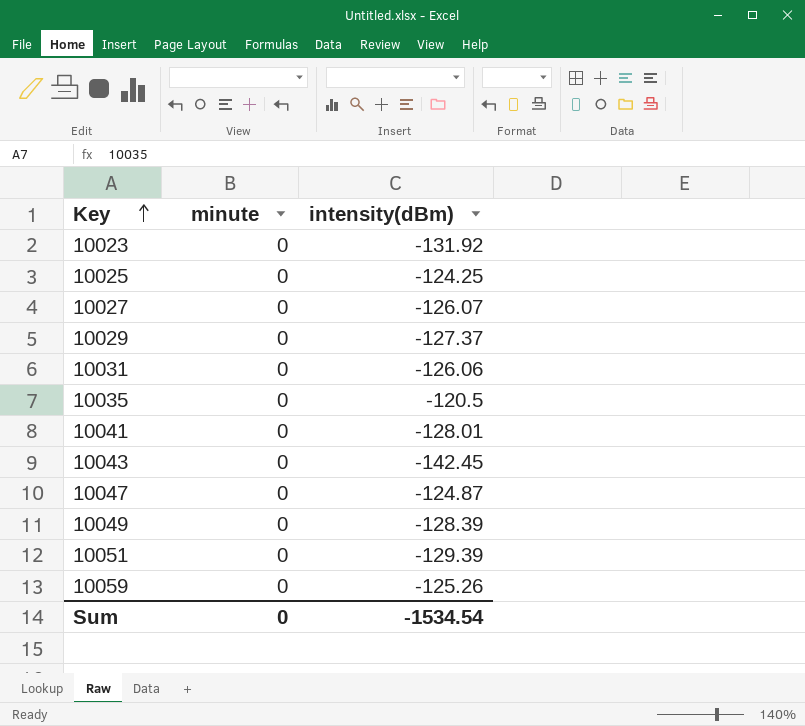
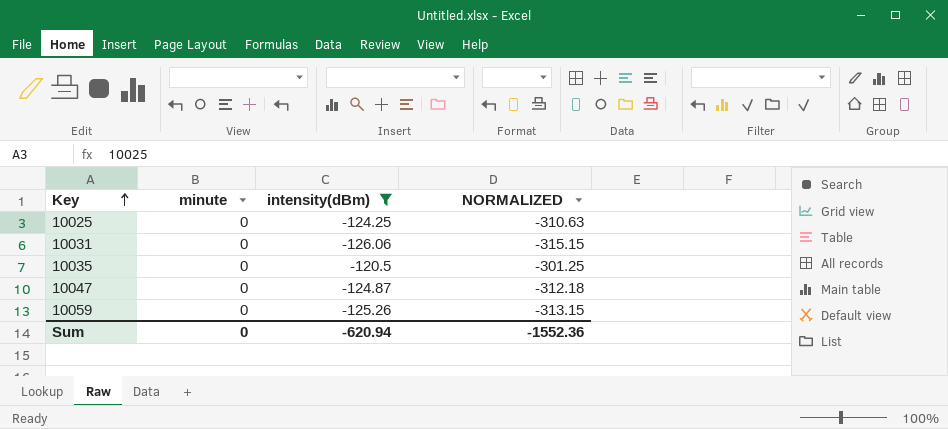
filter: none -> intensity(dBm) >= -126.06
column NORMALIZED | formula: none -> [intensity(dBm)] * 2.5
Sum | intensity(dBm): -1534.54 -> -620.94

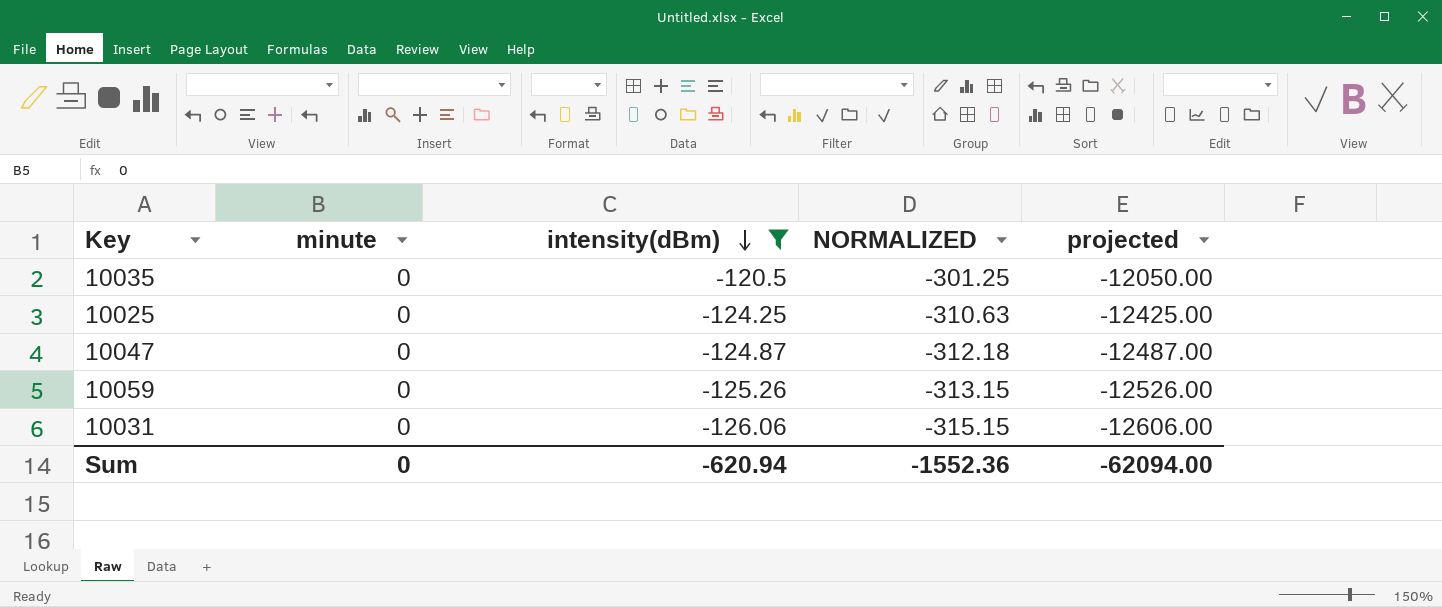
row order: Key ascending -> intensity(dBm) descending
column projected | formula: none -> [intensity(dBm)] * 100

